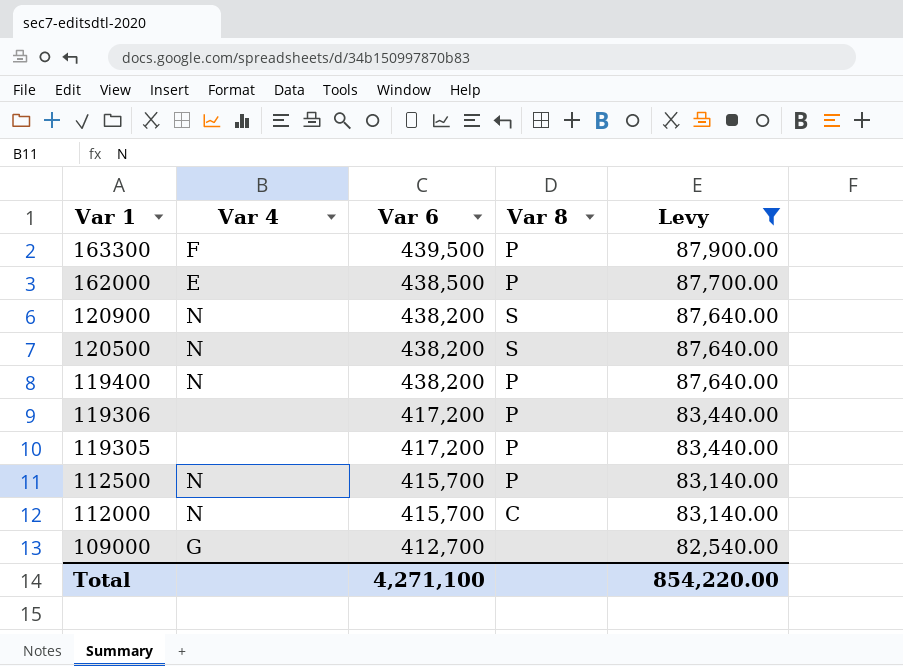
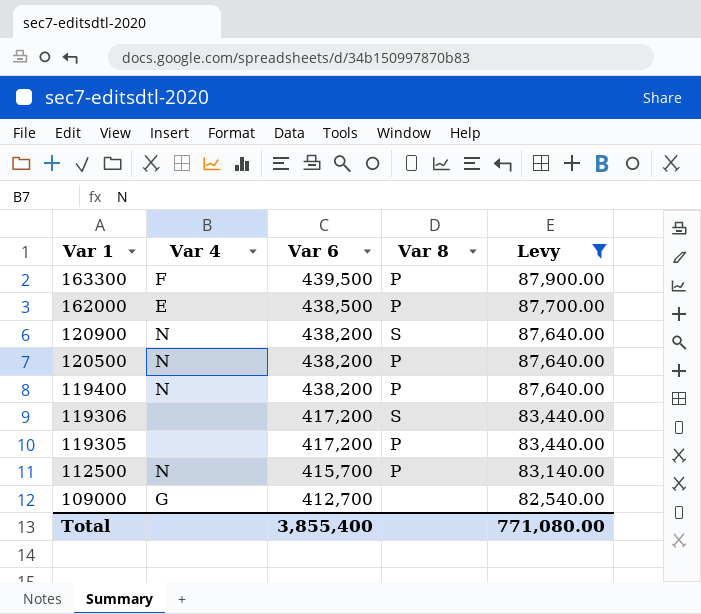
row 112000: N | 415,700 | C | 83,140.00 -> none
120500 | Var 8: S -> P
119306 | Var 8: P -> S
Total | Var 6: 4,271,100 -> 3,855,400
Total | Levy: 854,220.00 -> 771,080.00

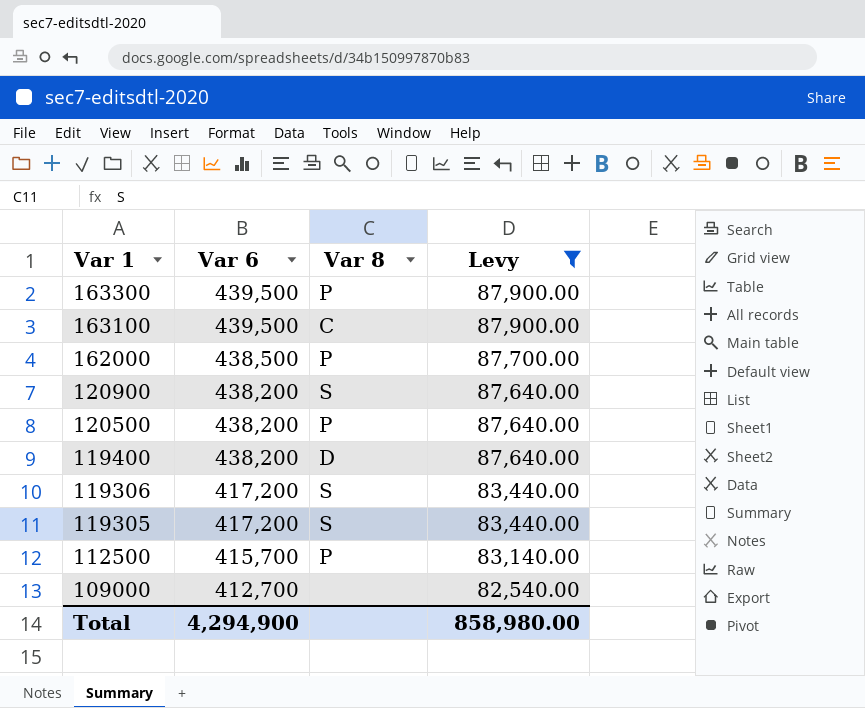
column Var 4 | position: 2 -> none
row 163100: none -> 439,500 | C | 87,900.00
119400 | Var 8: P -> D
119305 | Var 8: P -> S
Total | Var 6: 3,855,400 -> 4,294,900
Total | Levy: 771,080.00 -> 858,980.00

